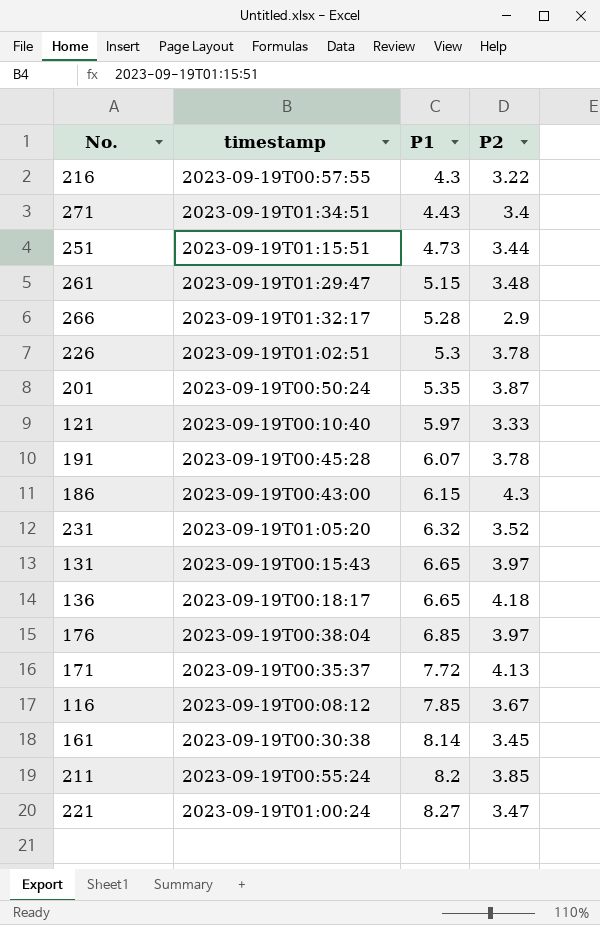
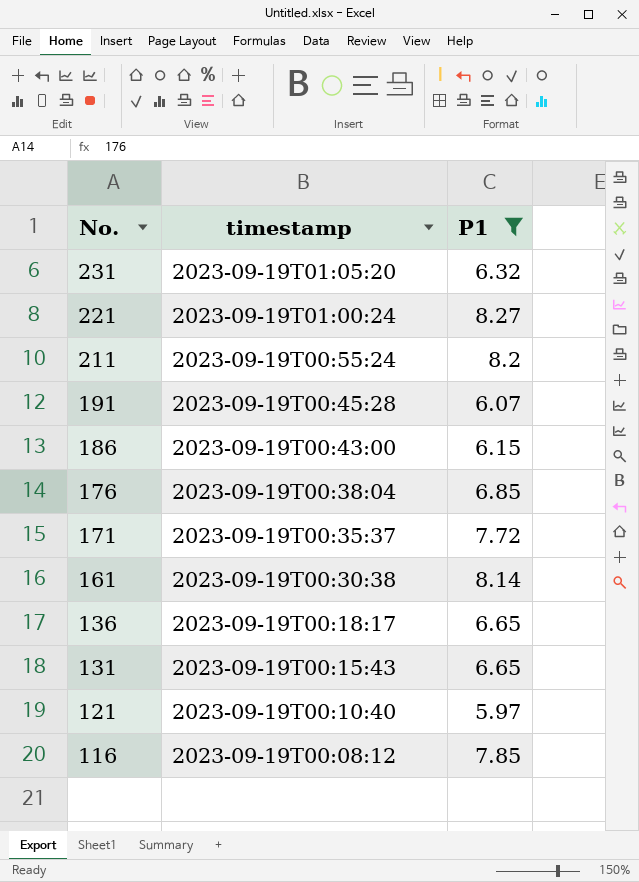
filter: none -> P1 >= 5.97
row order: P1 ascending -> No. descending
column P2 | position: 4 -> none

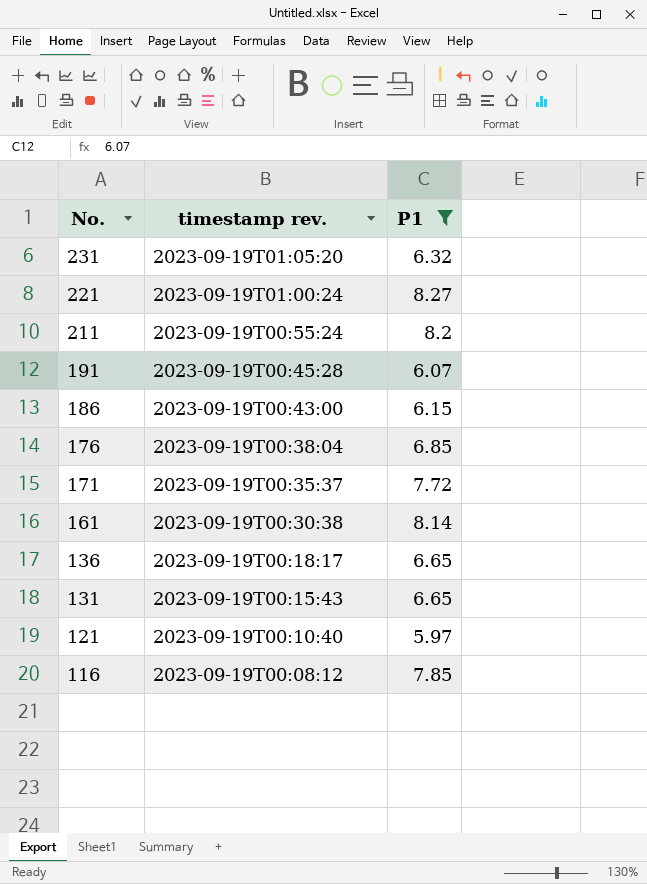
column name: timestamp -> timestamp rev.

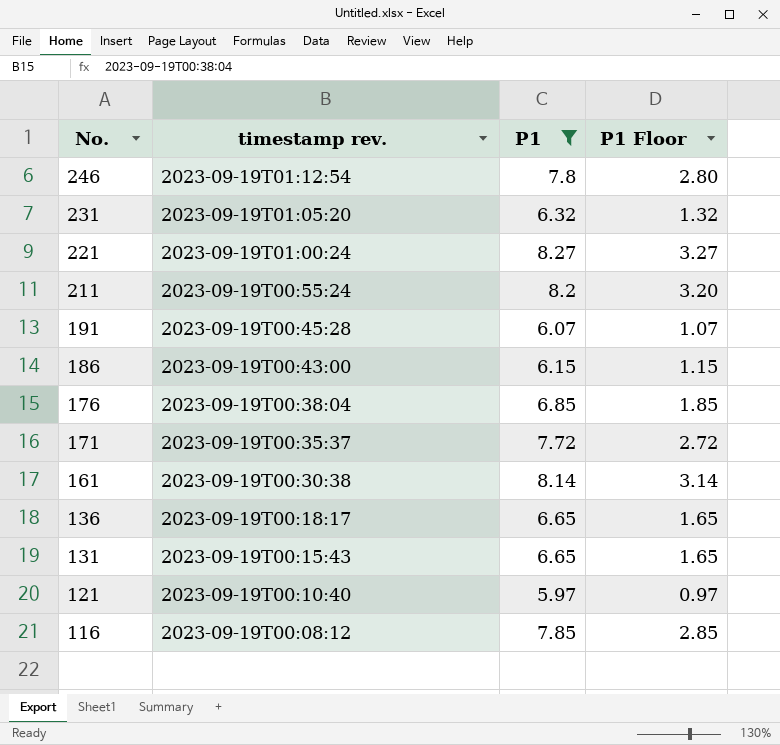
column P1 Floor | formula: none -> [P1] - 5
row 246: none -> 2023-09-19T01:12:54 | 7.8 | 2.80

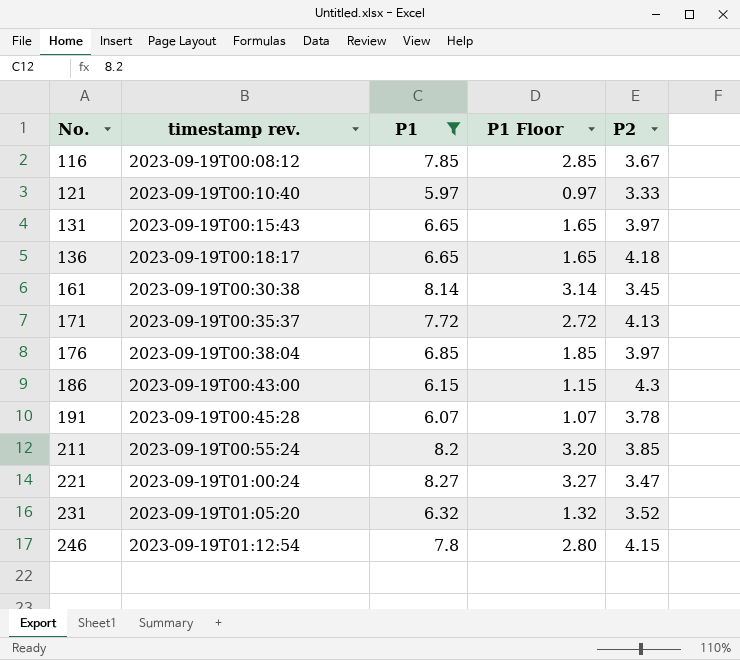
row order: No. descending -> No. ascending
column P2 | position: none -> 5

